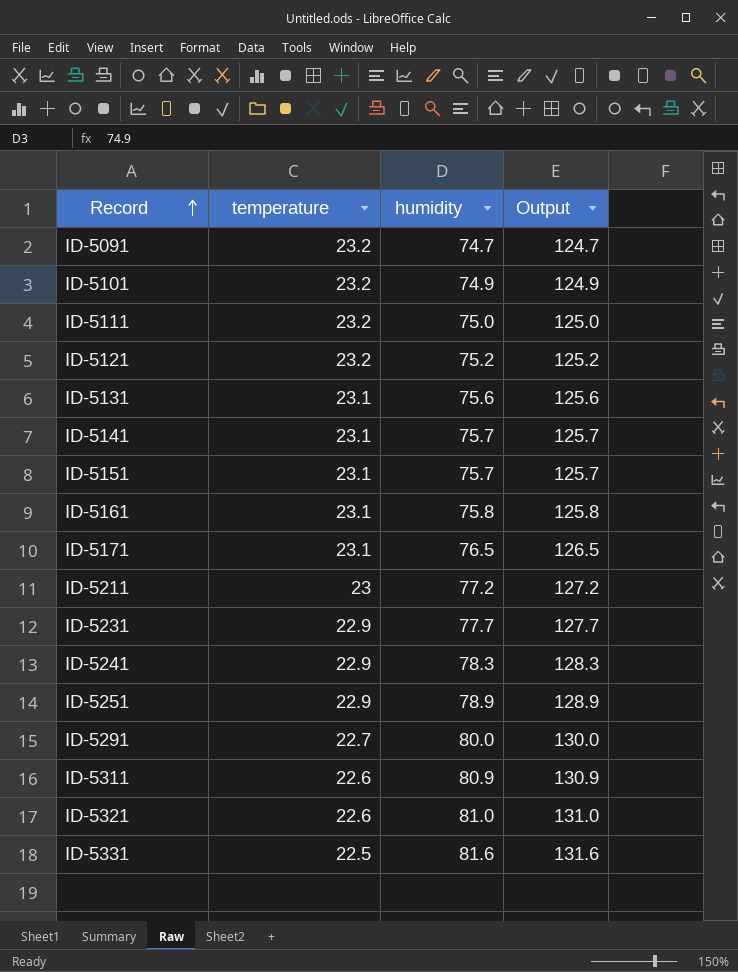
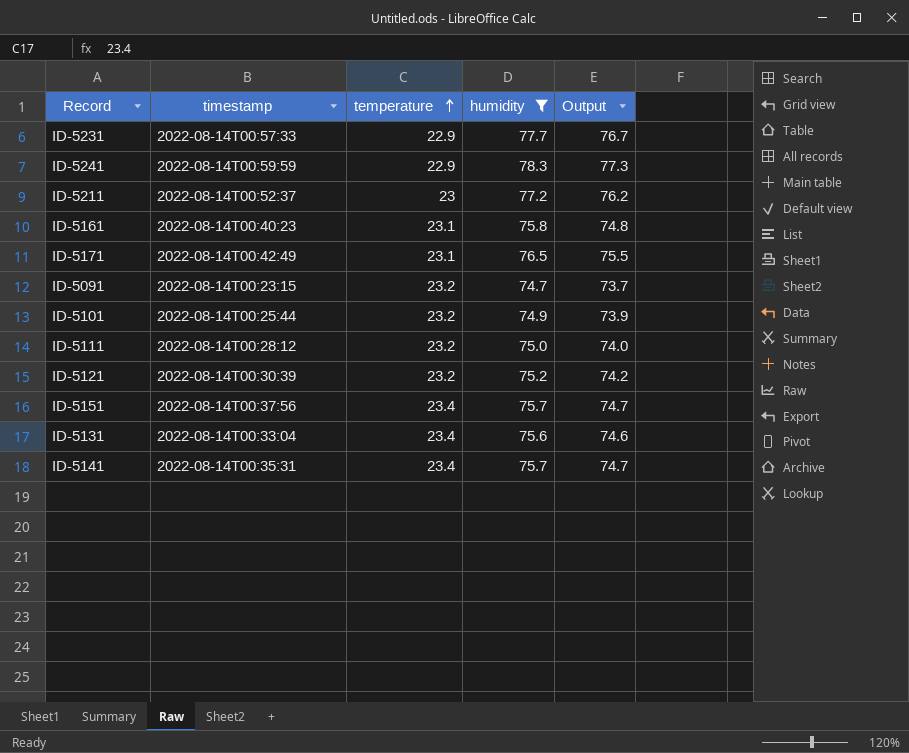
filter: none -> humidity <= 78.3
row order: Record ascending -> temperature ascending
column timestamp | position: none -> 2
column Output | formula: [humidity] + 50 -> [humidity] - 1
ID-5151 | temperature: 23.1 -> 23.4
ID-5131 | temperature: 23.1 -> 23.4
ID-5141 | temperature: 23.1 -> 23.4

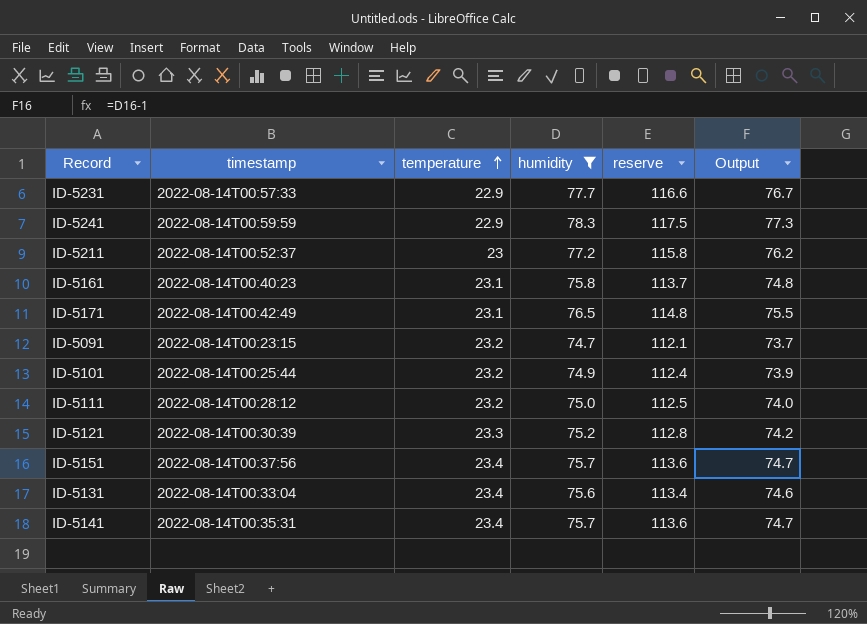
column reserve | formula: none -> [humidity] * 1.5
ID-5121 | temperature: 23.2 -> 23.3

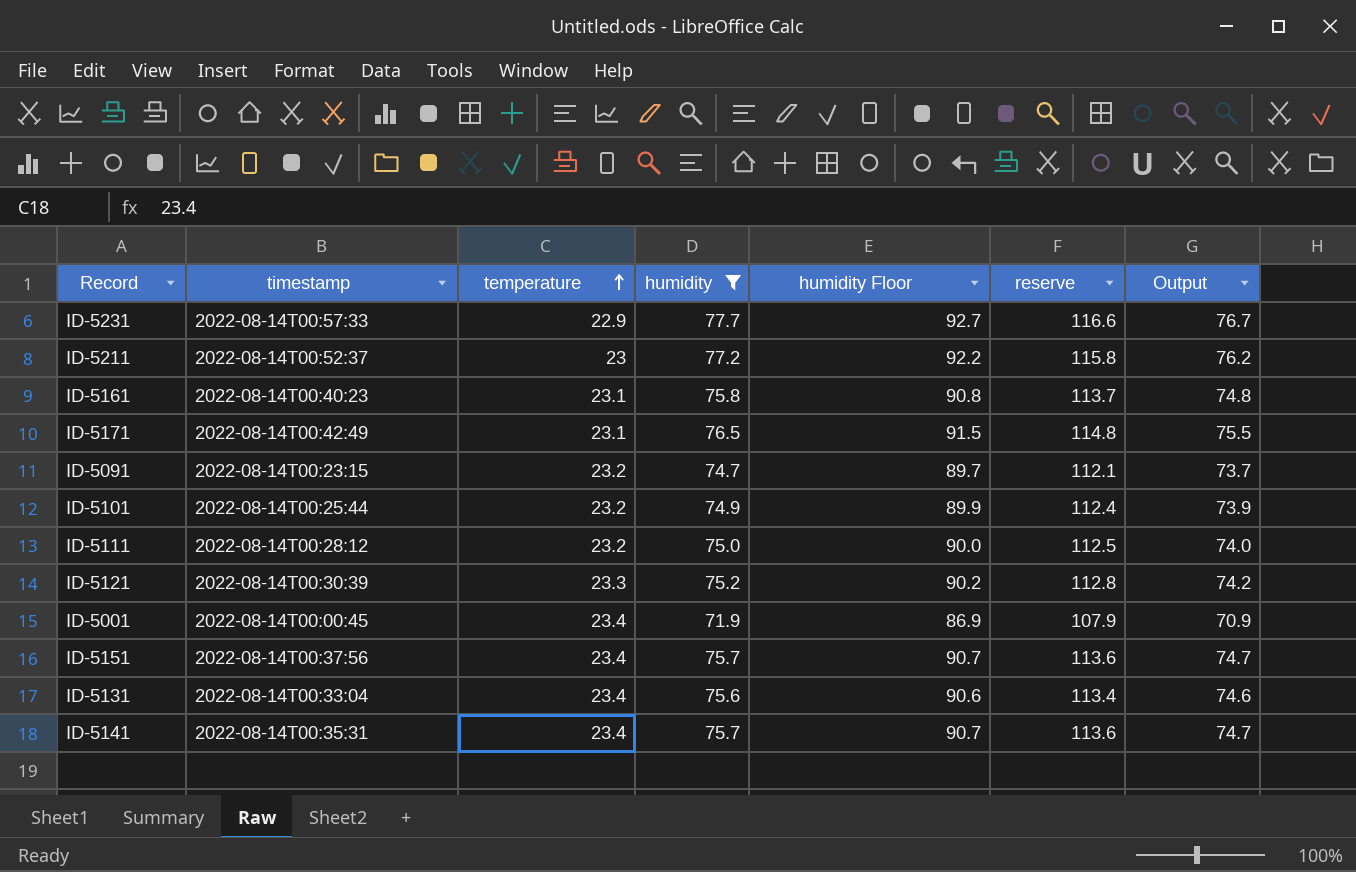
column humidity Floor | formula: none -> [humidity] + 15
row ID-5241: 2022-08-14T00:59:59 | 22.9 | 78.3 | 117.5 | 77.3 -> none
row ID-5001: none -> 2022-08-14T00:00:45 | 23.4 | 71.9 | 86.9 | 107.9 | 70.9

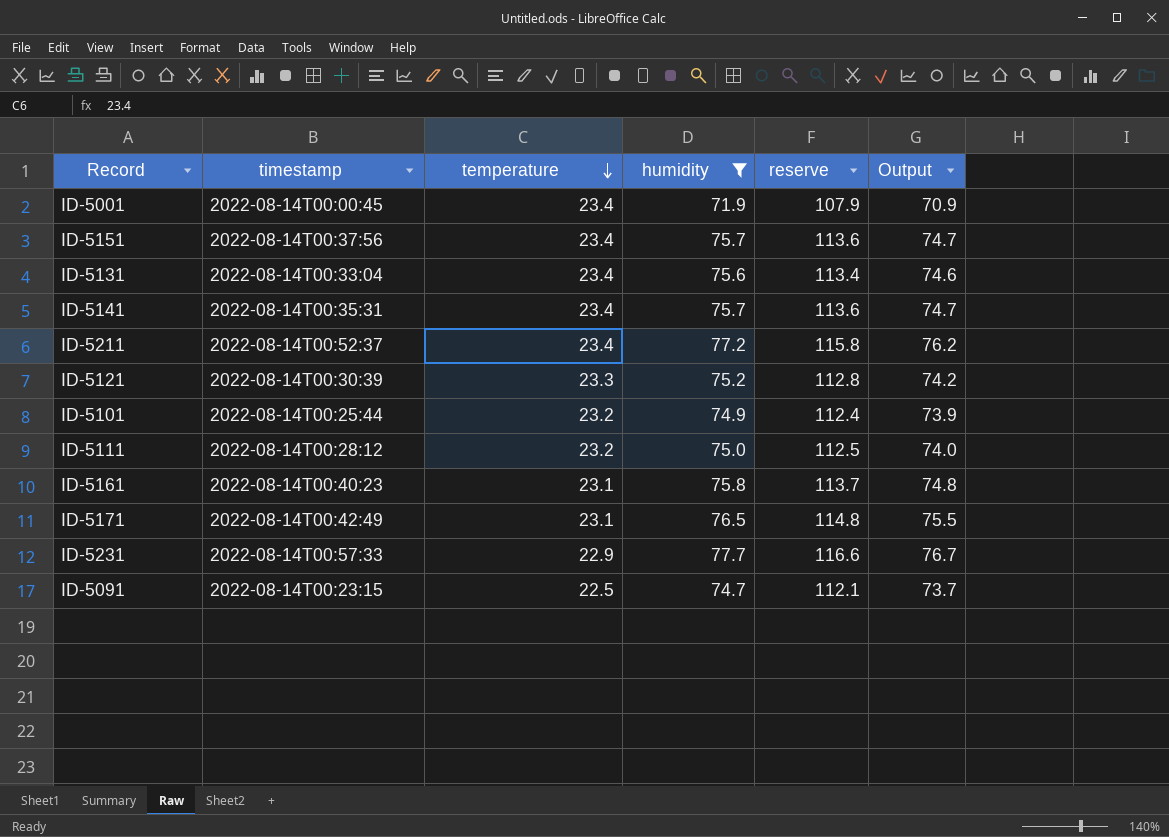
row order: temperature ascending -> temperature descending
column humidity Floor | formula: [humidity] + 15 -> none
ID-5211 | temperature: 23 -> 23.4
ID-5091 | temperature: 23.2 -> 22.5

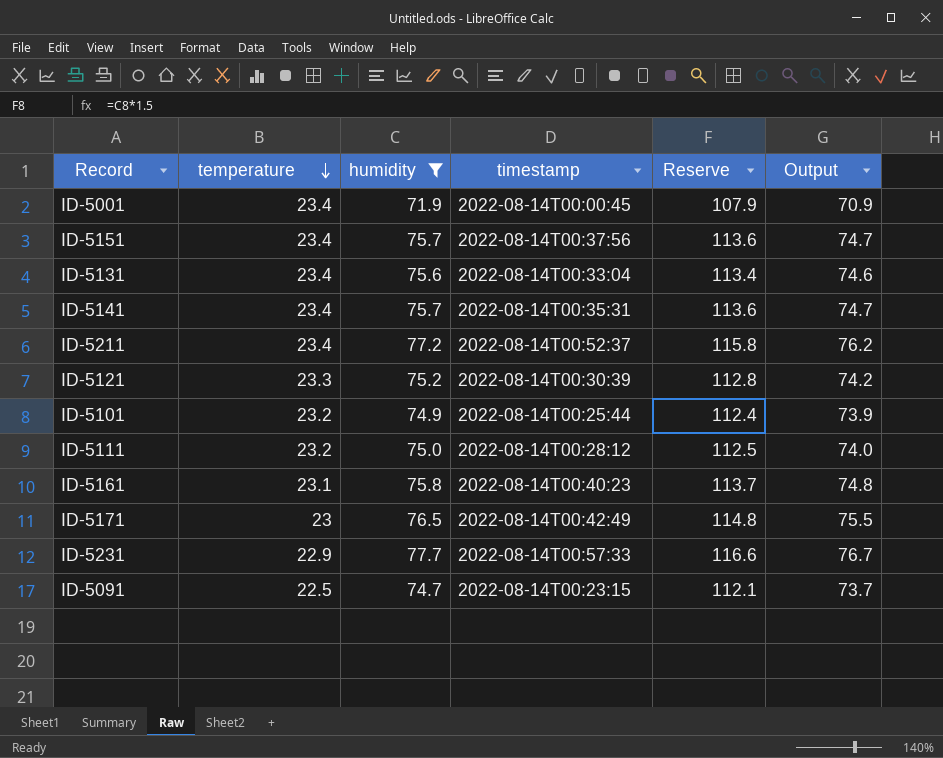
column timestamp | position: 2 -> 4
column name: reserve -> Reserve
ID-5171 | temperature: 23.1 -> 23

